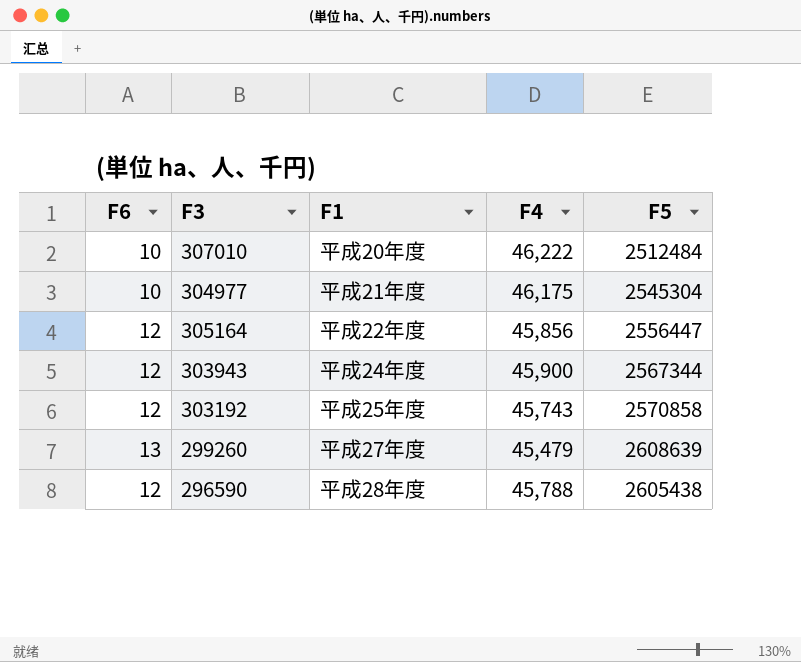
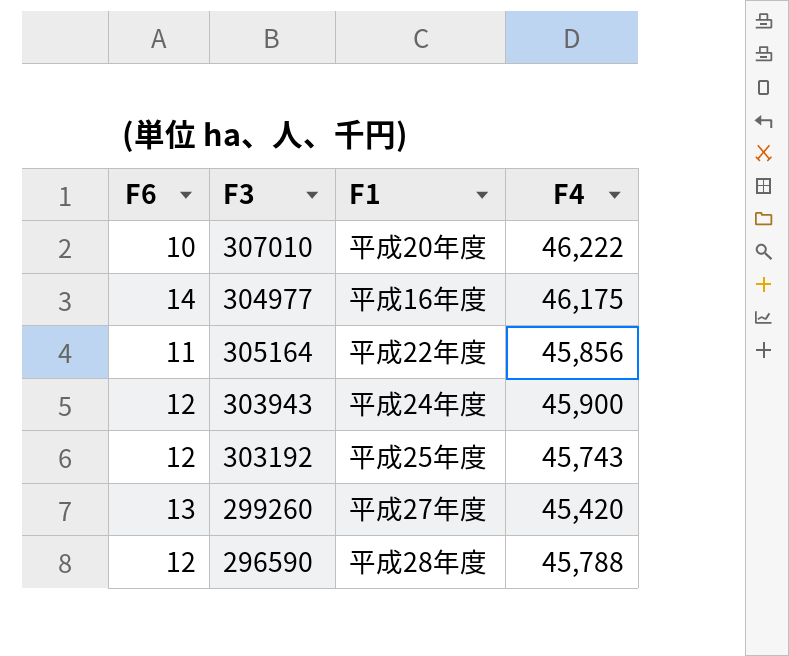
column F5 | position: 5 -> none
304977 | F6: 10 -> 14
304977 | F1: 平成21年度 -> 平成16年度
305164 | F6: 12 -> 11
299260 | F4: 45,479 -> 45,420

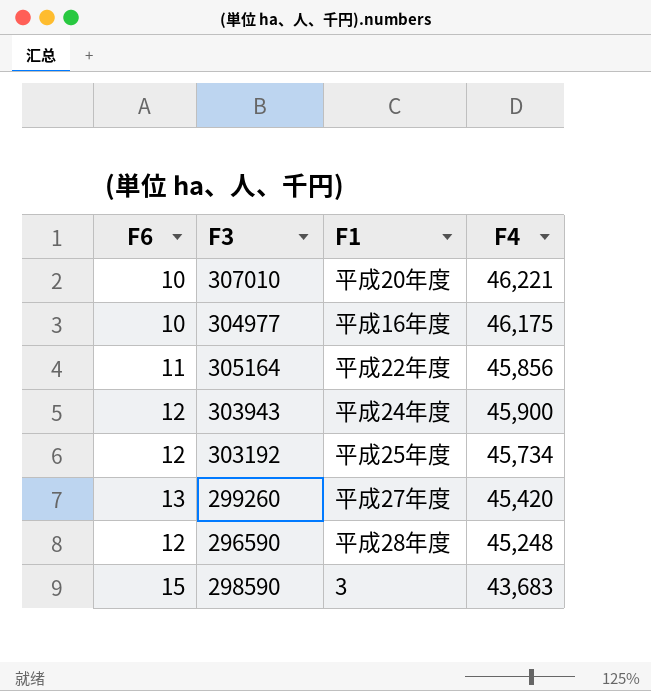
307010 | F4: 46,222 -> 46,221
304977 | F6: 14 -> 10
303192 | F4: 45,743 -> 45,734
296590 | F4: 45,788 -> 45,248
row 298590: none -> 15 | 3 | 43,683

